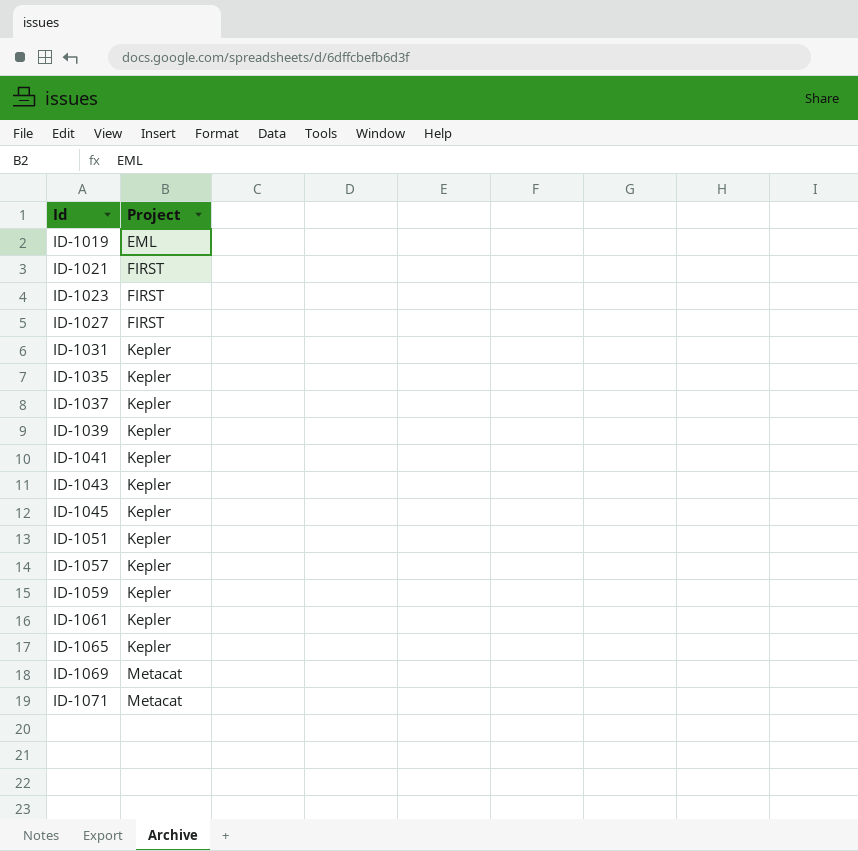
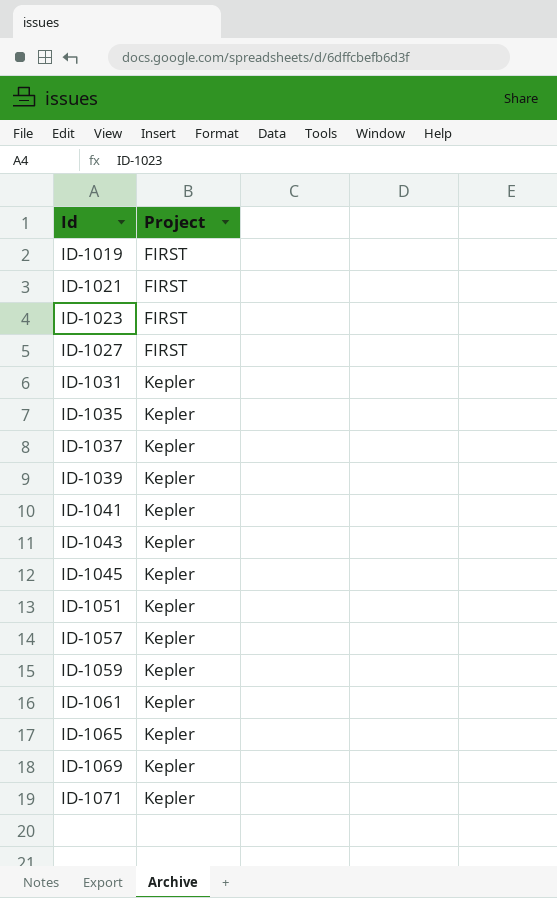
ID-1019 | Project: EML -> FIRST
ID-1069 | Project: Metacat -> Kepler
ID-1071 | Project: Metacat -> Kepler

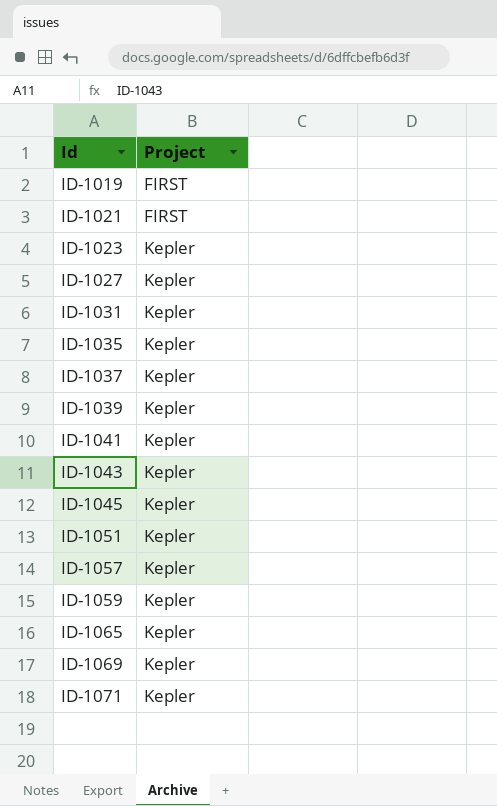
row ID-1061: Kepler -> none
ID-1023 | Project: FIRST -> Kepler
ID-1027 | Project: FIRST -> Kepler

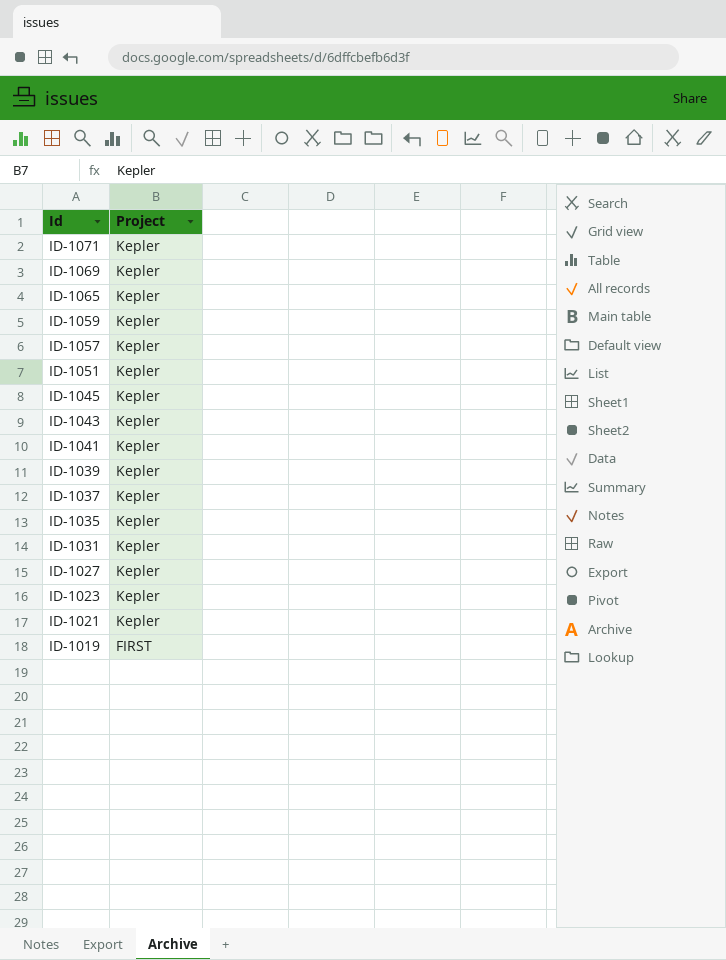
row order: Id ascending -> Id descending
ID-1021 | Project: FIRST -> Kepler

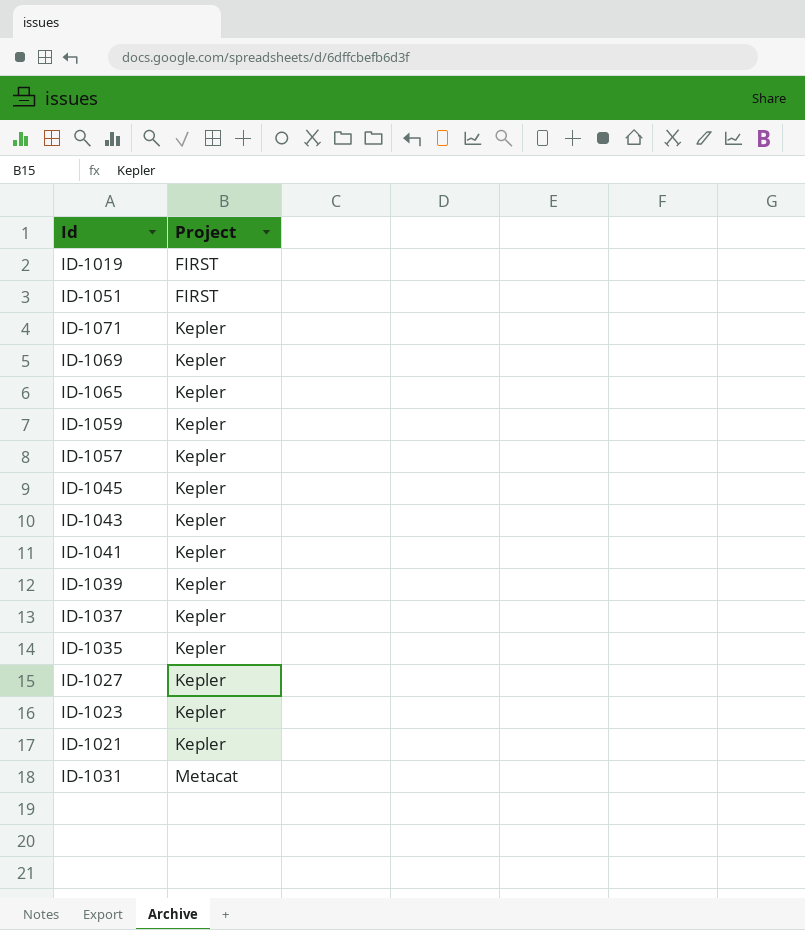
row order: Id descending -> Project ascending
ID-1051 | Project: Kepler -> FIRST
ID-1031 | Project: Kepler -> Metacat

